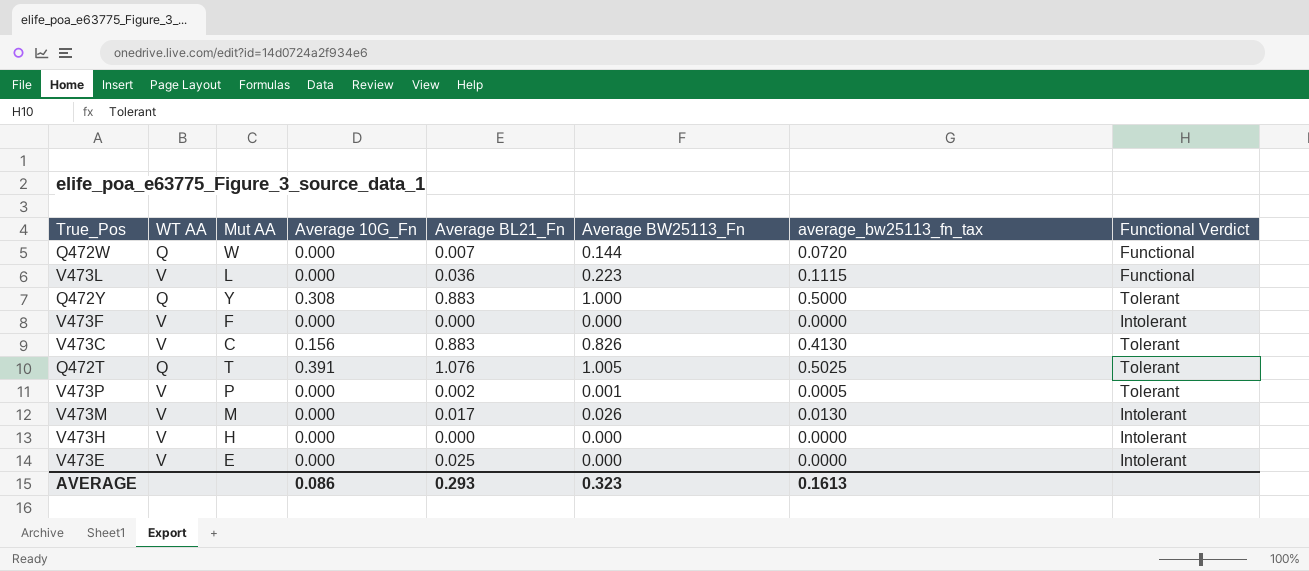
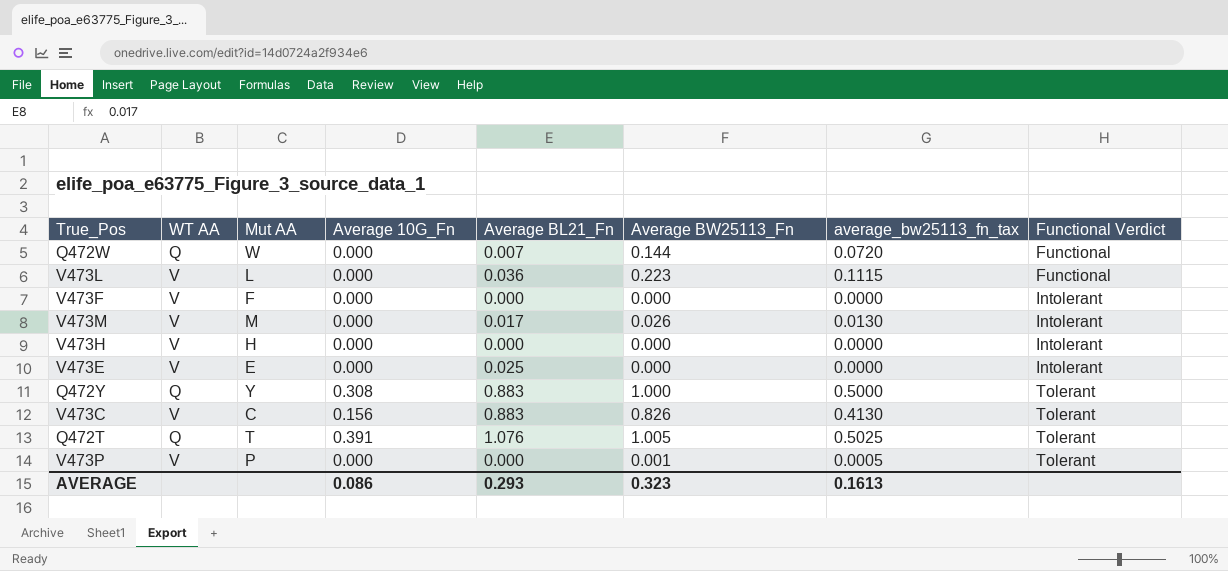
row order: none -> Functional Verdict ascending
V473P | Average BL21_Fn: 0.002 -> 0.000

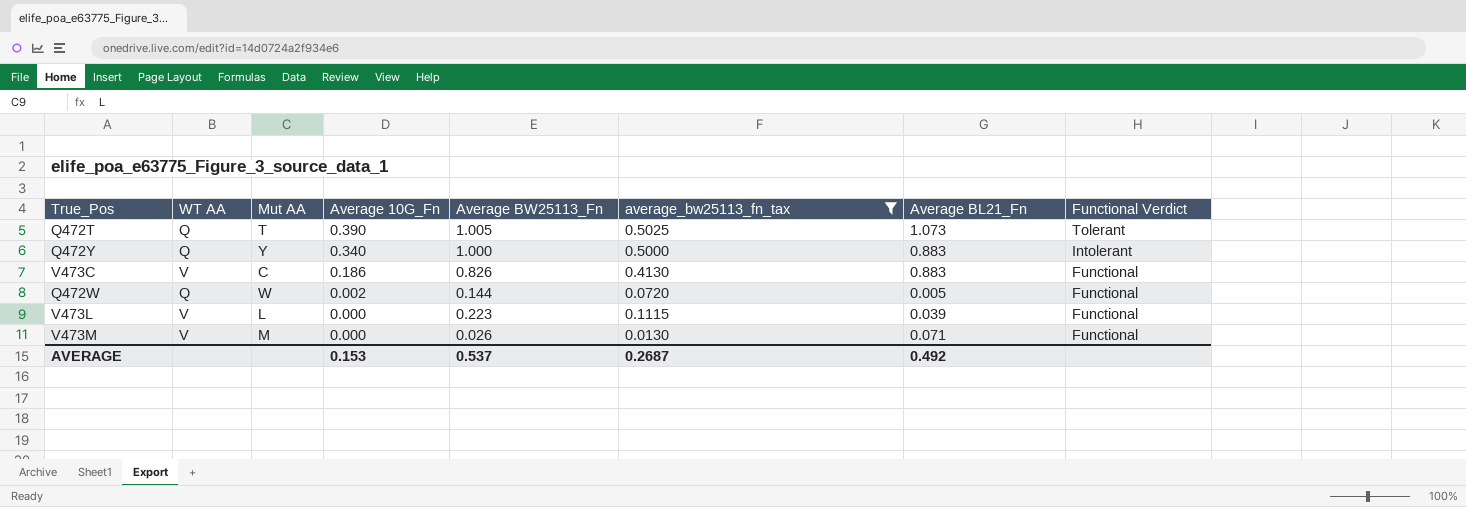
filter: none -> average_bw25113_fn_tax >= 0.0130
row order: Functional Verdict ascending -> Average 10G_Fn descending
column Average BL21_Fn | position: 5 -> 7
Q472T | Average 10G_Fn: 0.391 -> 0.390
Q472T | Average BL21_Fn: 1.076 -> 1.073
Q472Y | Average 10G_Fn: 0.308 -> 0.340
Q472Y | Functional Verdict: Tolerant -> Intolerant
V473C | Average 10G_Fn: 0.156 -> 0.186
V473C | Functional Verdict: Tolerant -> Functional
Q472W | Average 10G_Fn: 0.000 -> 0.002
Q472W | Average BL21_Fn: 0.007 -> 0.005
V473L | Average BL21_Fn: 0.036 -> 0.039
V473M | Average BL21_Fn: 0.017 -> 0.071
V473M | Functional Verdict: Intolerant -> Functional
AVERAGE | Average 10G_Fn: 0.086 -> 0.153
AVERAGE | Average BW25113_Fn: 0.323 -> 0.537
AVERAGE | average_bw25113_fn_tax: 0.1613 -> 0.2687
AVERAGE | Average BL21_Fn: 0.293 -> 0.492

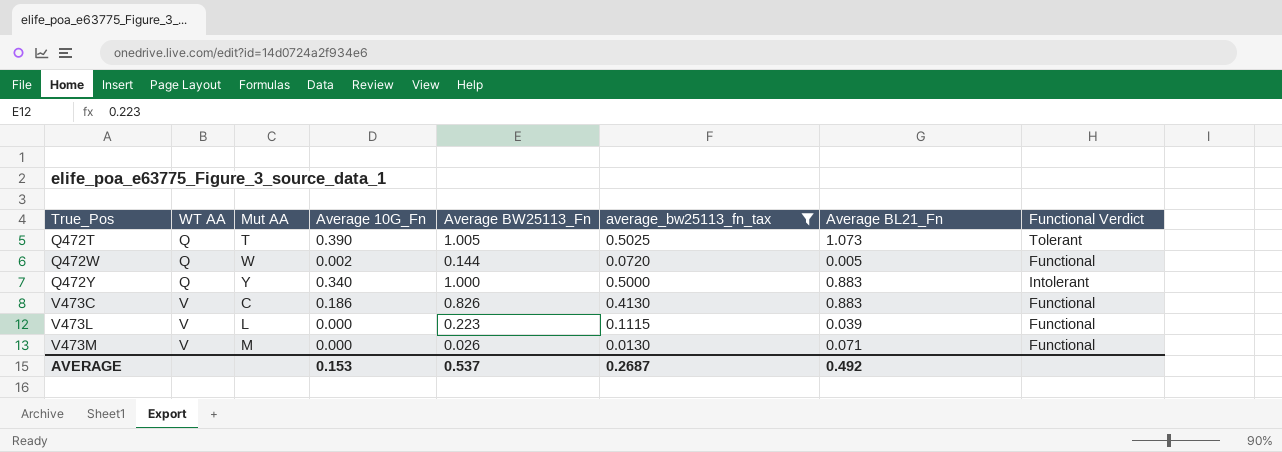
row order: Average 10G_Fn descending -> True_Pos ascending

